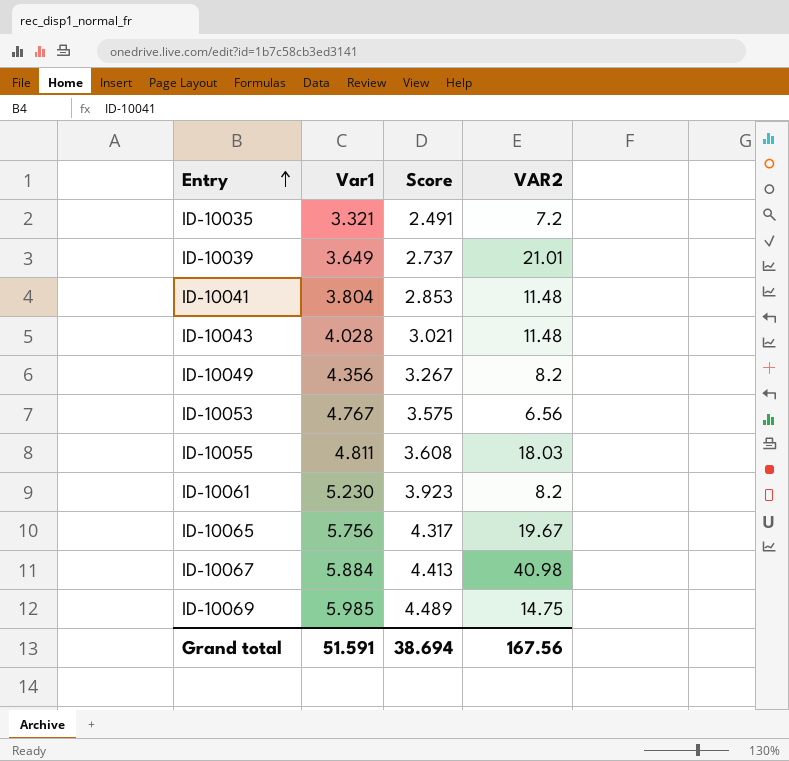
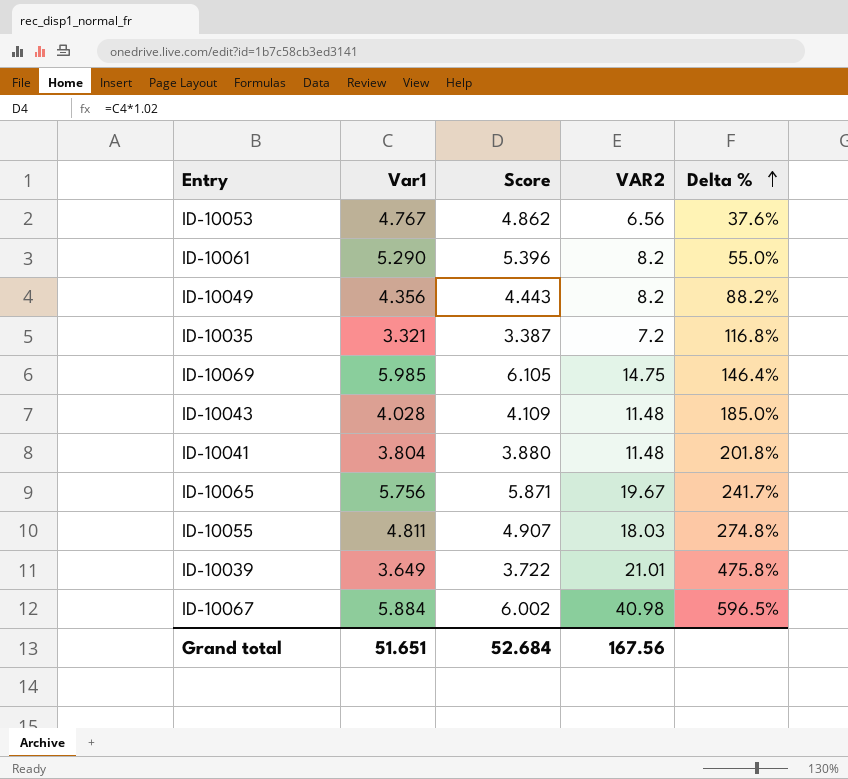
row order: Entry ascending -> Delta % ascending
column Score | formula: [Var1] * 0.75 -> [Var1] * 1.02
column Delta % | formula: none -> ([VAR2] - [Var1]) / [Var1]
ID-10061 | Var1: 5.230 -> 5.290
Grand total | Var1: 51.591 -> 51.651
Grand total | Score: 38.694 -> 52.684

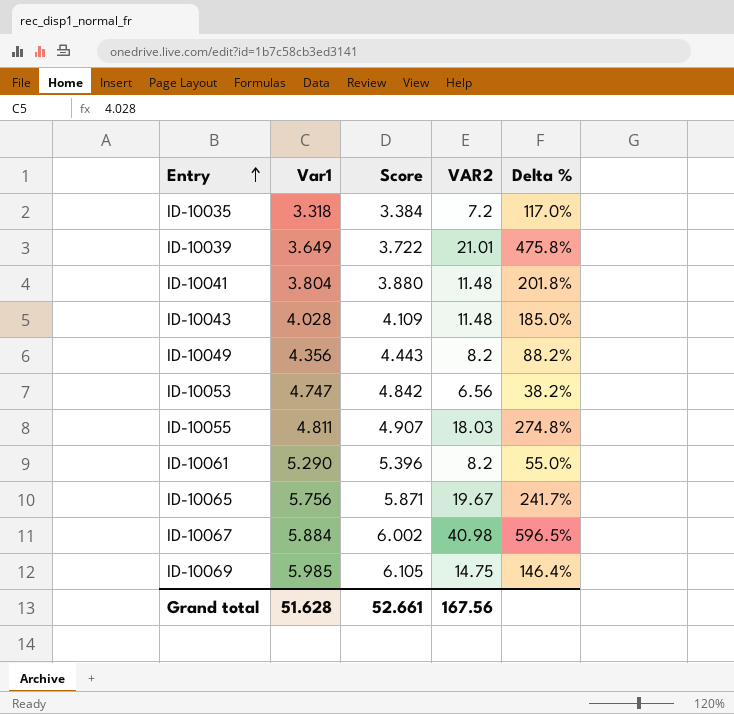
row order: Delta % ascending -> Entry ascending
ID-10035 | Var1: 3.321 -> 3.318
ID-10035 | Score: 3.387 -> 3.384
ID-10035 | Delta %: 116.8% -> 117.0%
ID-10053 | Var1: 4.767 -> 4.747
ID-10053 | Score: 4.862 -> 4.842
ID-10053 | Delta %: 37.6% -> 38.2%
Grand total | Var1: 51.651 -> 51.628
Grand total | Score: 52.684 -> 52.661

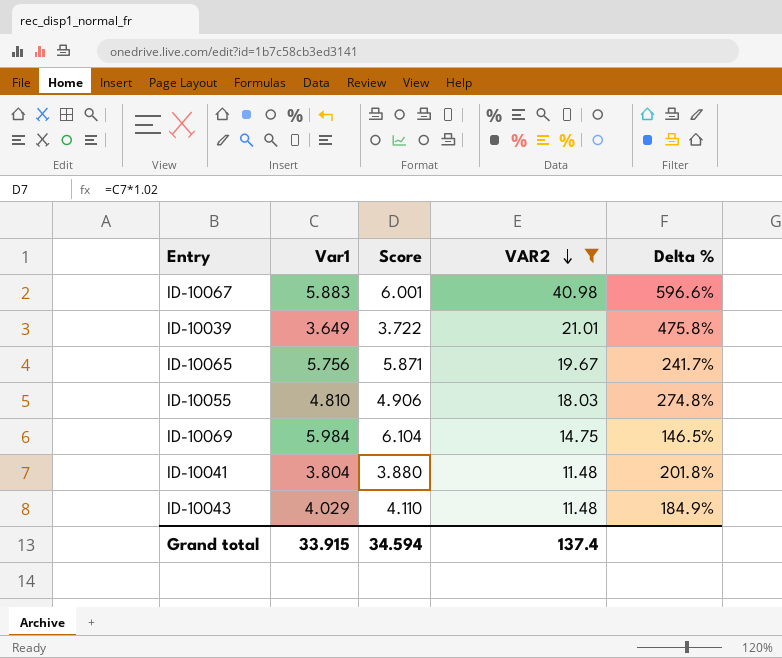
filter: none -> VAR2 >= 11.48
row order: Entry ascending -> VAR2 descending
ID-10067 | Var1: 5.884 -> 5.883
ID-10067 | Score: 6.002 -> 6.001
ID-10067 | Delta %: 596.5% -> 596.6%
ID-10055 | Var1: 4.811 -> 4.810
ID-10055 | Score: 4.907 -> 4.906
ID-10069 | Var1: 5.985 -> 5.984
ID-10069 | Score: 6.105 -> 6.104
ID-10069 | Delta %: 146.4% -> 146.5%
ID-10043 | Var1: 4.028 -> 4.029
ID-10043 | Score: 4.109 -> 4.110
ID-10043 | Delta %: 185.0% -> 184.9%
Grand total | Var1: 51.628 -> 33.915
Grand total | Score: 52.661 -> 34.594
Grand total | VAR2: 167.56 -> 137.4

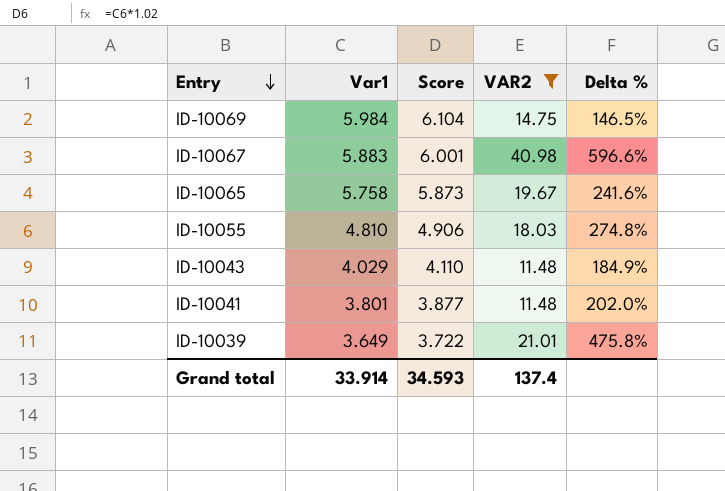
row order: VAR2 descending -> Entry descending
ID-10065 | Var1: 5.756 -> 5.758
ID-10065 | Score: 5.871 -> 5.873
ID-10065 | Delta %: 241.7% -> 241.6%
ID-10041 | Var1: 3.804 -> 3.801
ID-10041 | Score: 3.880 -> 3.877
ID-10041 | Delta %: 201.8% -> 202.0%
Grand total | Var1: 33.915 -> 33.914
Grand total | Score: 34.594 -> 34.593

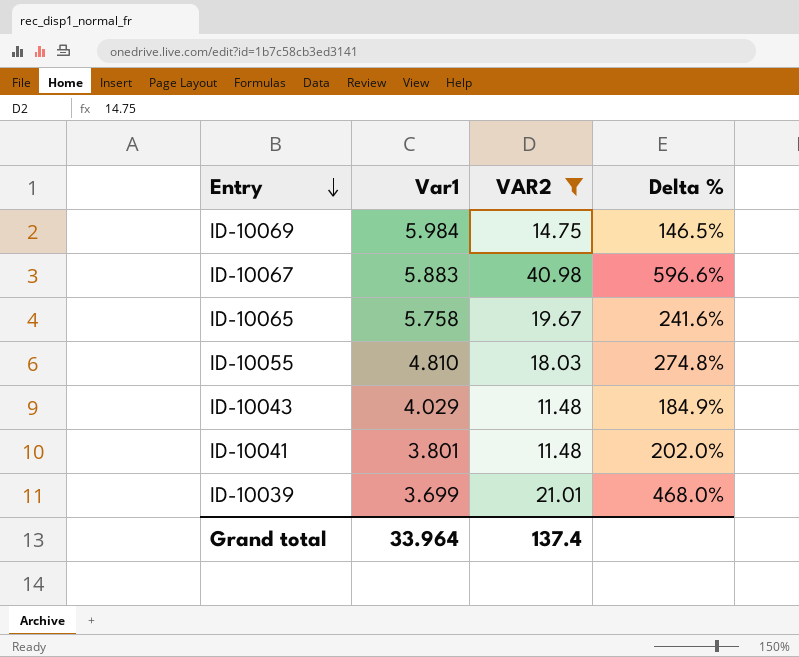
column Score | formula: [Var1] * 1.02 -> none
ID-10039 | Var1: 3.649 -> 3.699
ID-10039 | Delta %: 475.8% -> 468.0%
Grand total | Var1: 33.914 -> 33.964

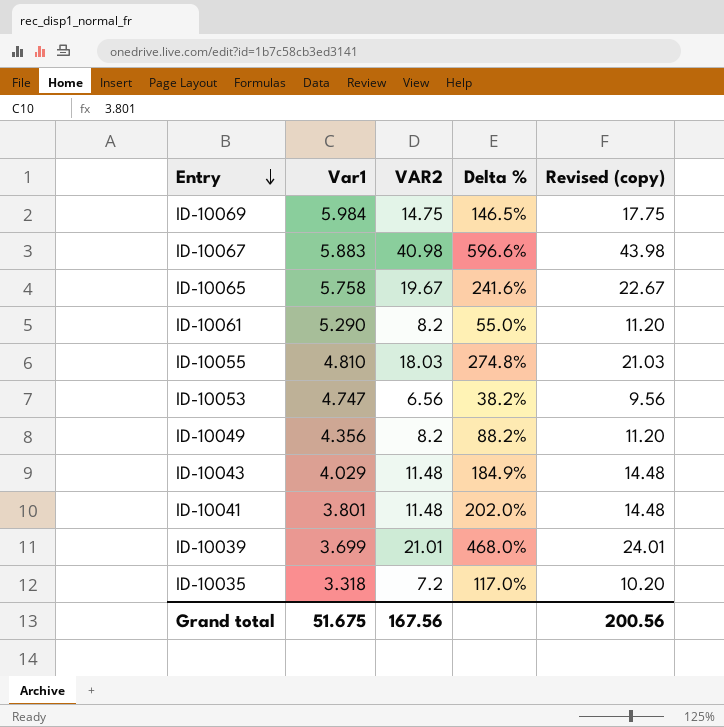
filter: VAR2 >= 11.48 -> none
column Revised (copy) | formula: none -> [VAR2] + 3
Grand total | Var1: 33.964 -> 51.675
Grand total | VAR2: 137.4 -> 167.56

